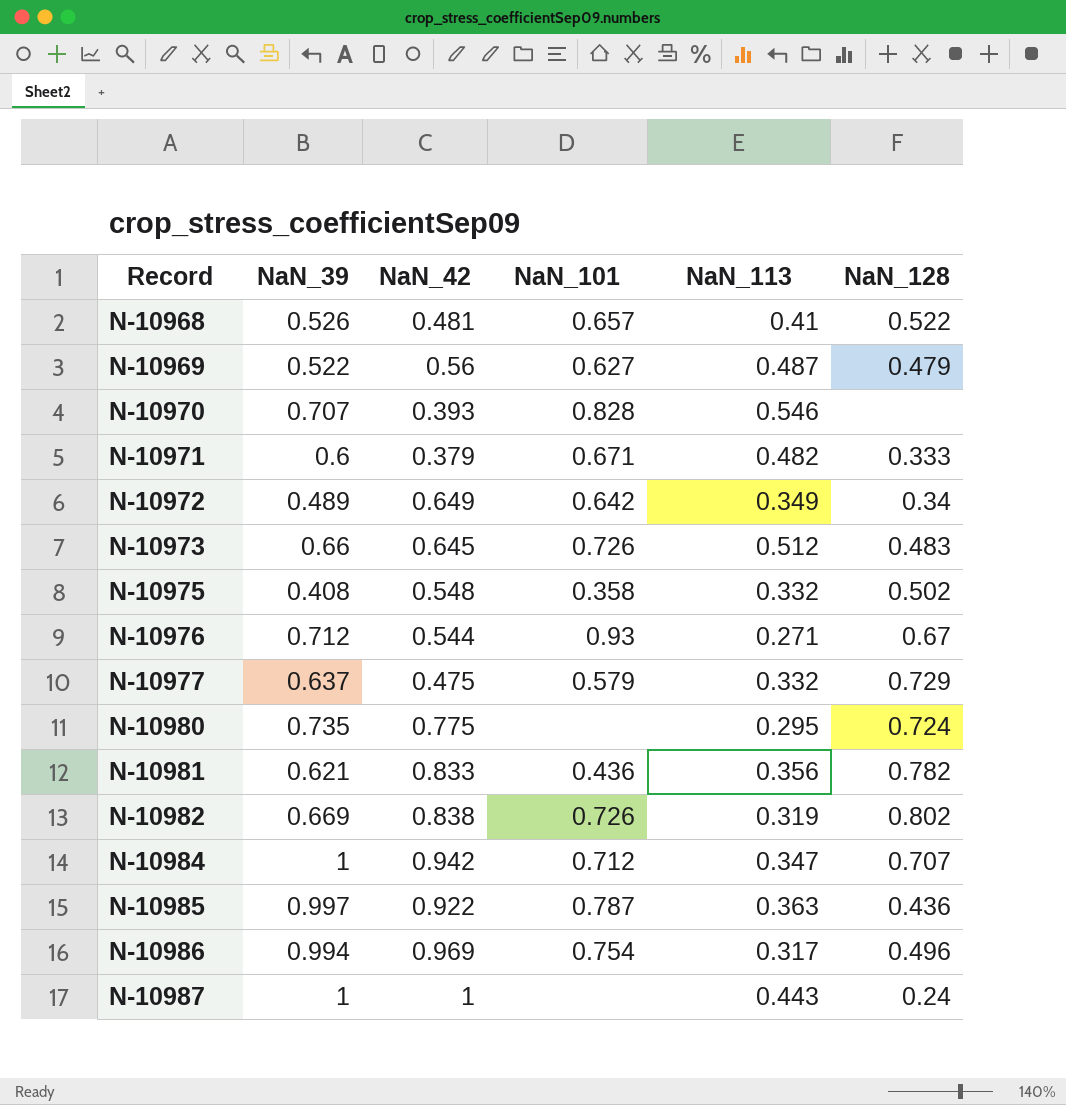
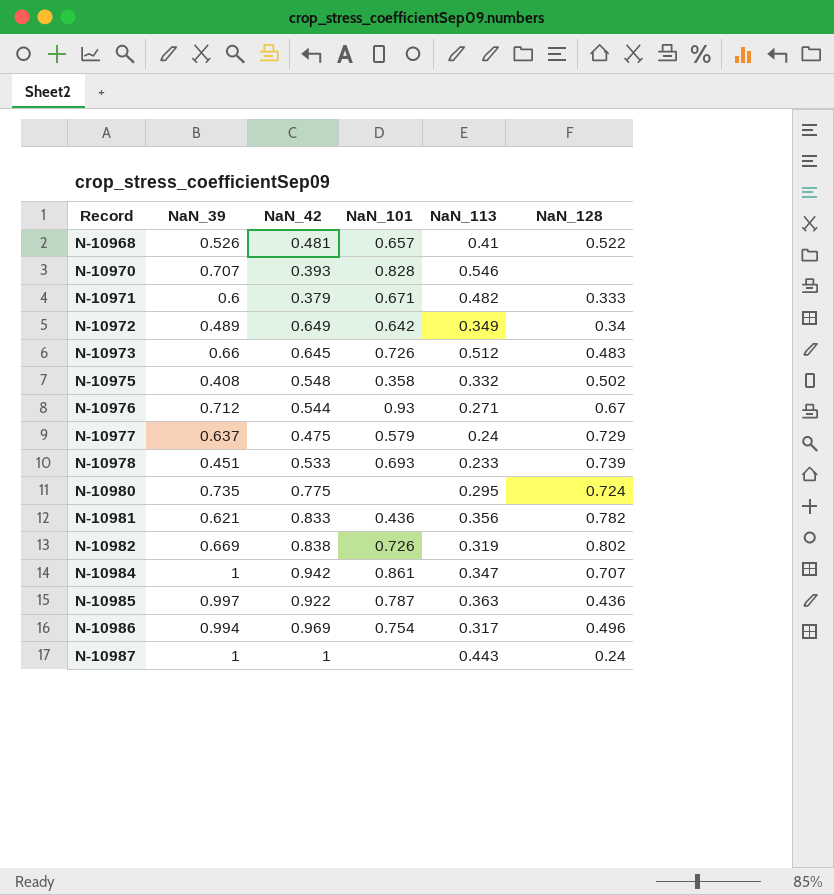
row N-10969: 0.522 | 0.56 | 0.627 | 0.487 | 0.479 -> none
N-10977 | NaN_113: 0.332 -> 0.24
row N-10978: none -> 0.451 | 0.533 | 0.693 | 0.233 | 0.739
N-10984 | NaN_101: 0.712 -> 0.861

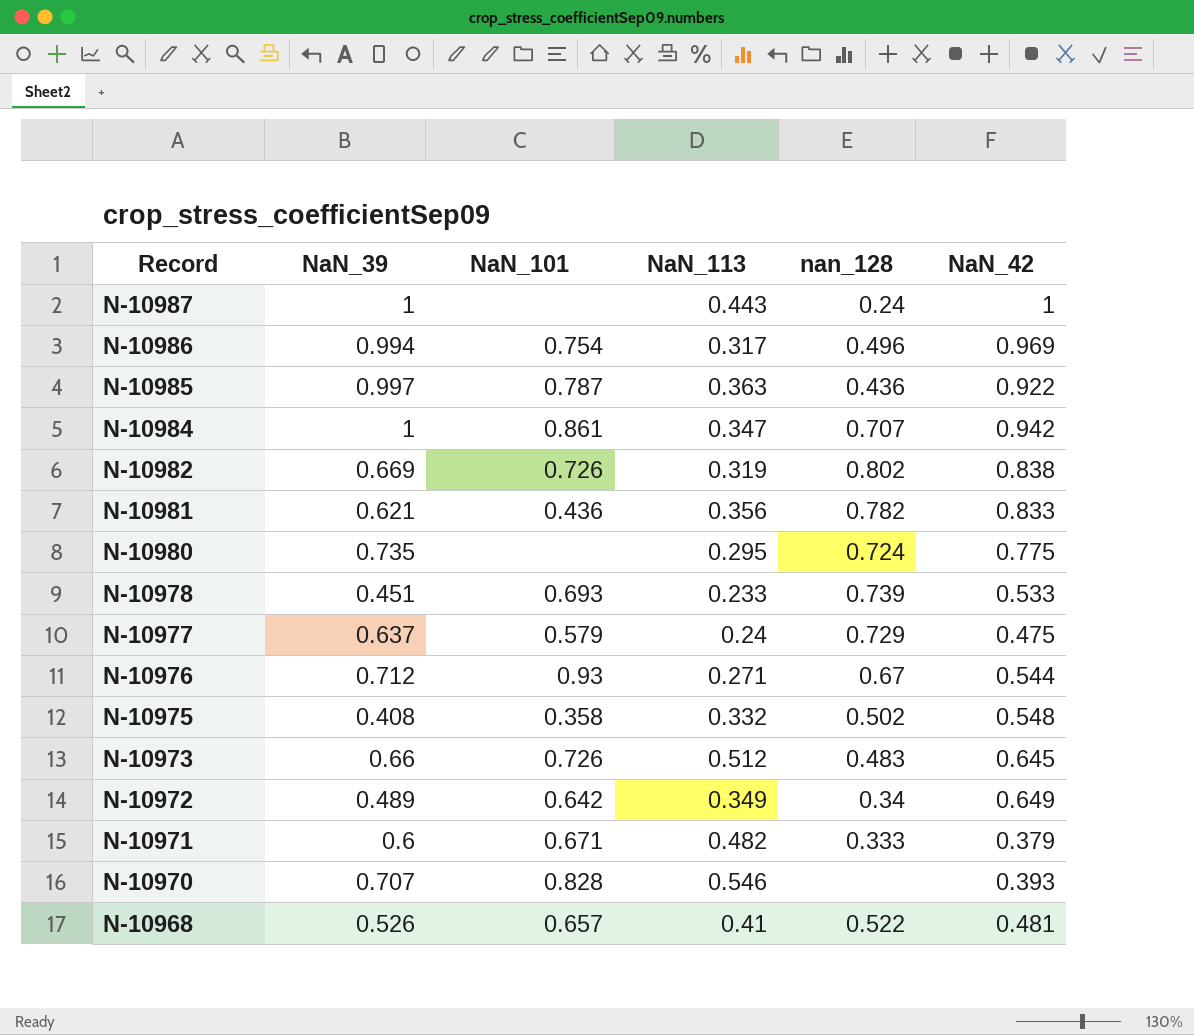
row order: Record ascending -> Record descending
column name: NaN_128 -> nan_128
column NaN_42 | position: 3 -> 6

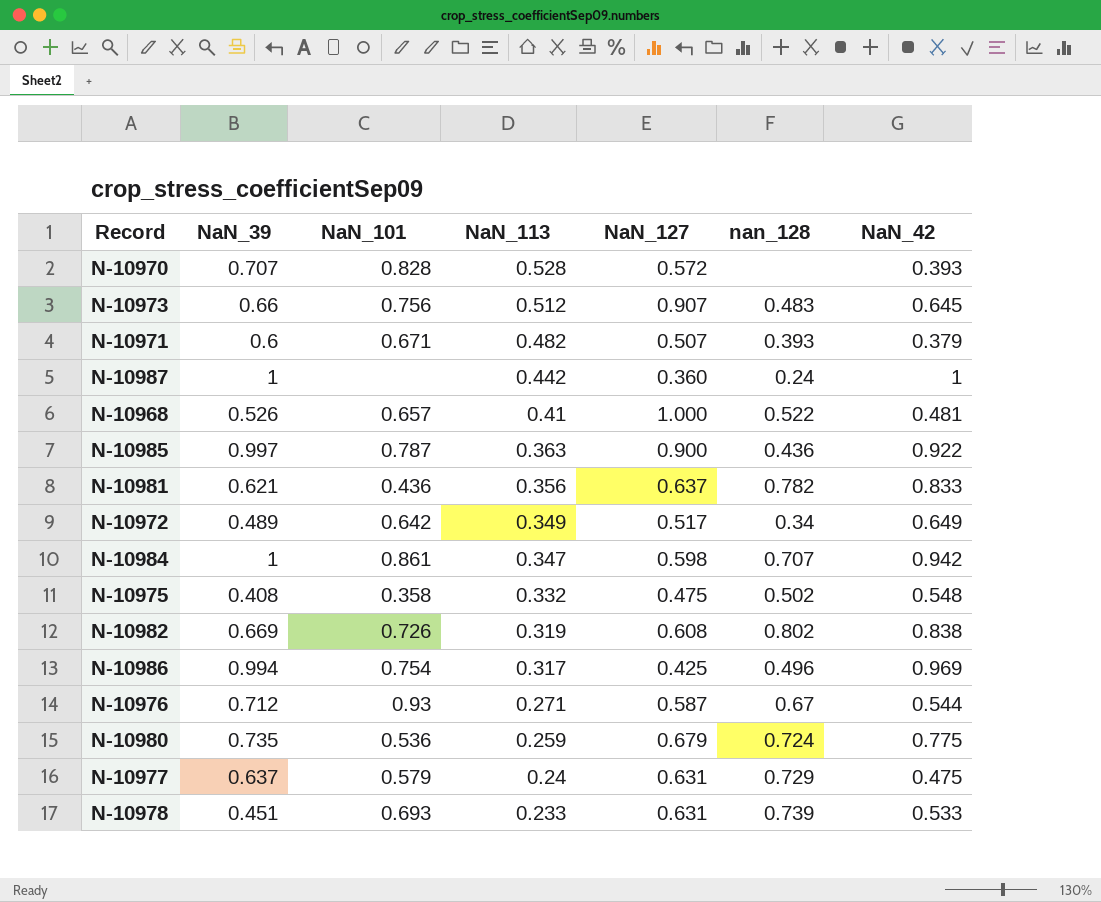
row order: Record descending -> NaN_113 descending
column NaN_127 | position: none -> 5
N-10970 | NaN_113: 0.546 -> 0.528
N-10973 | NaN_101: 0.726 -> 0.756
N-10971 | nan_128: 0.333 -> 0.393
N-10987 | NaN_113: 0.443 -> 0.442
N-10980 | NaN_101: none -> 0.536
N-10980 | NaN_113: 0.295 -> 0.259

